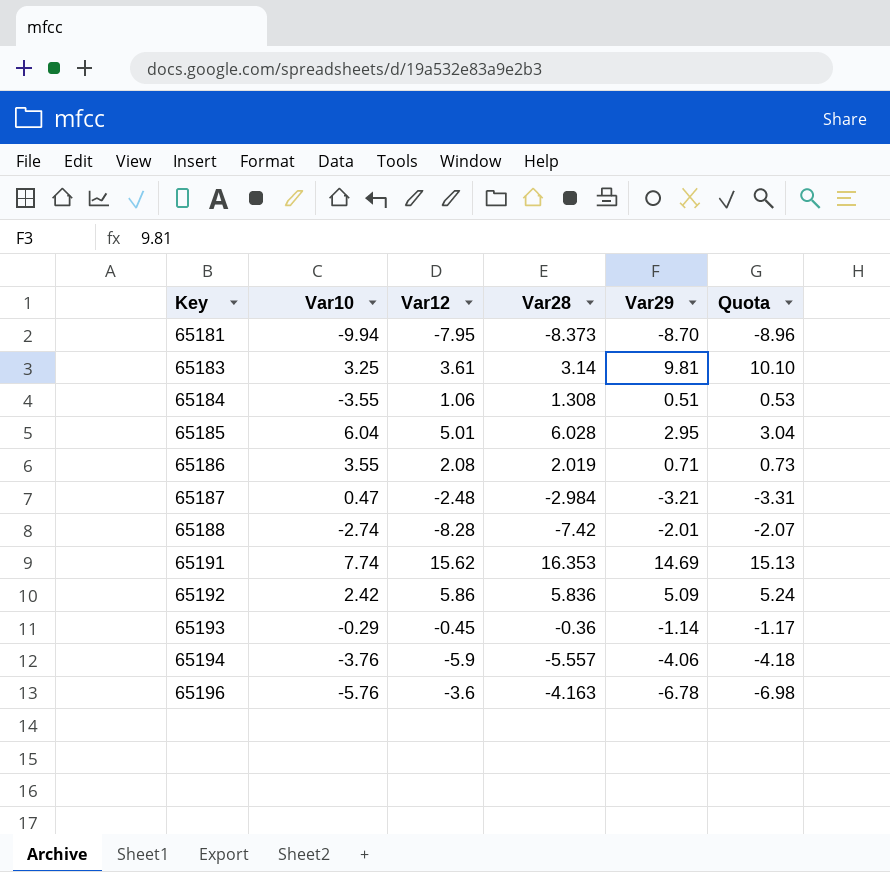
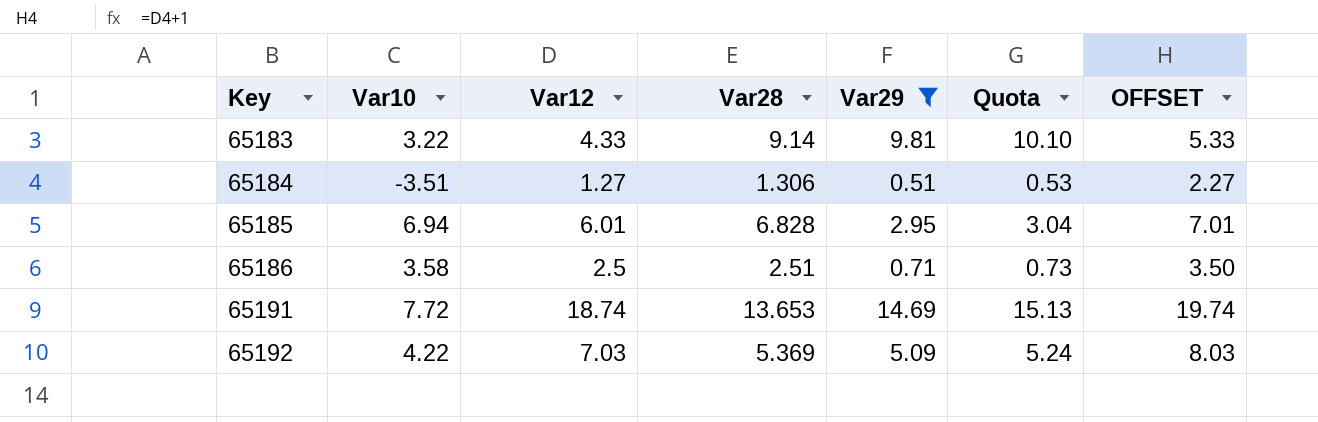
filter: none -> Var29 >= 0.51
column OFFSET | formula: none -> [Var12] + 1
65183 | Var10: 3.25 -> 3.22
65183 | Var12: 3.61 -> 4.33
65183 | Var28: 3.14 -> 9.14
65184 | Var10: -3.55 -> -3.51
65184 | Var12: 1.06 -> 1.27
65184 | Var28: 1.308 -> 1.306
65185 | Var10: 6.04 -> 6.94
65185 | Var12: 5.01 -> 6.01
65185 | Var28: 6.028 -> 6.828
65186 | Var10: 3.55 -> 3.58
65186 | Var12: 2.08 -> 2.5
65186 | Var28: 2.019 -> 2.51
65191 | Var10: 7.74 -> 7.72
65191 | Var12: 15.62 -> 18.74
65191 | Var28: 16.353 -> 13.653
65192 | Var10: 2.42 -> 4.22
65192 | Var12: 5.86 -> 7.03
65192 | Var28: 5.836 -> 5.369

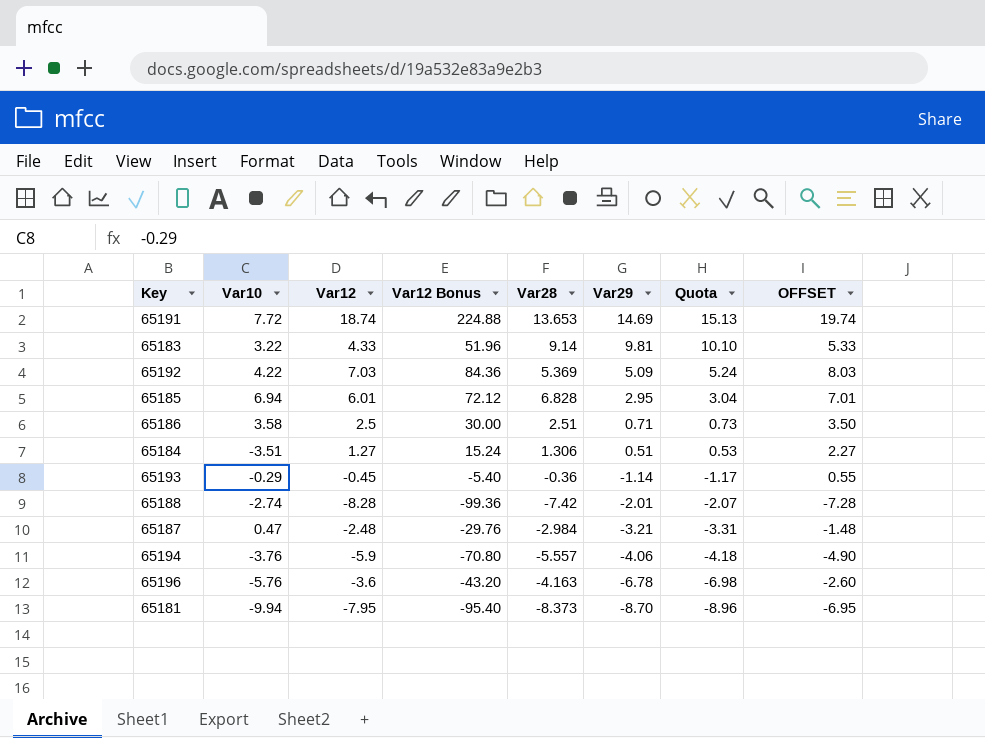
filter: Var29 >= 0.51 -> none
row order: Key ascending -> Var29 descending
column Var12 Bonus | formula: none -> [Var12] * 12

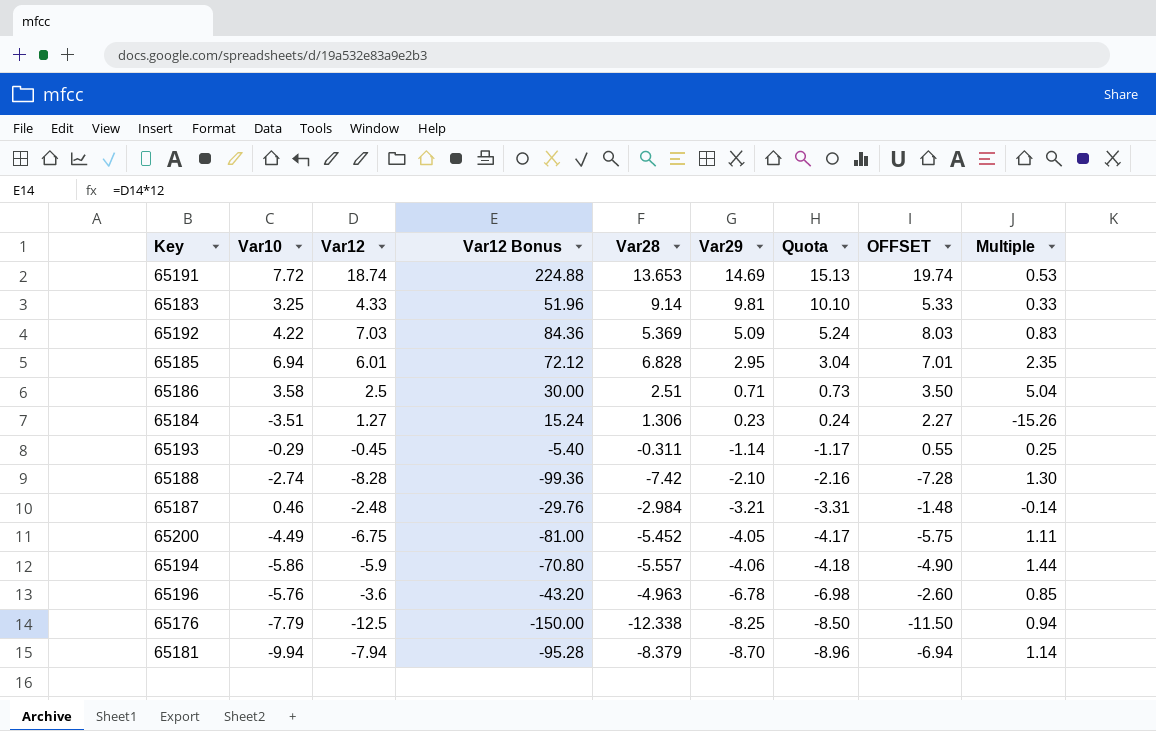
column Multiple | formula: none -> [Var10] / [Var29]
65183 | Var10: 3.22 -> 3.25
65184 | Var29: 0.51 -> 0.23
65184 | Quota: 0.53 -> 0.24
65193 | Var28: -0.36 -> -0.311
65188 | Var29: -2.01 -> -2.10
65188 | Quota: -2.07 -> -2.16
65187 | Var10: 0.47 -> 0.46
row 65200: none -> -4.49 | -6.75 | -81.00 | -5.452 | -4.05 | -4.17 | -5.75 | 1.11
65194 | Var10: -3.76 -> -5.86
65196 | Var28: -4.163 -> -4.963
row 65176: none -> -7.79 | -12.5 | -150.00 | -12.338 | -8.25 | -8.50 | -11.50 | 0.94
65181 | Var12: -7.95 -> -7.94
65181 | Var12 Bonus: -95.40 -> -95.28
65181 | Var28: -8.373 -> -8.379
65181 | OFFSET: -6.95 -> -6.94

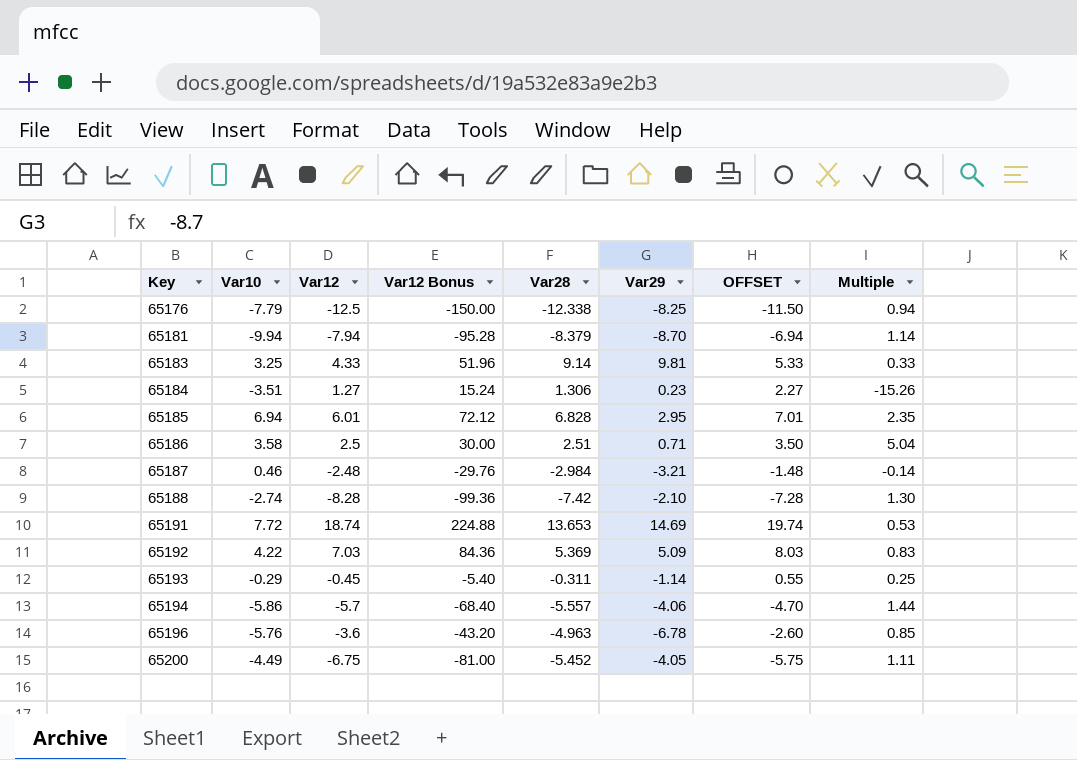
row order: Var29 descending -> Key ascending
column Quota | formula: [Var29] * 1.03 -> none
65194 | Var12: -5.9 -> -5.7
65194 | Var12 Bonus: -70.80 -> -68.40
65194 | OFFSET: -4.90 -> -4.70

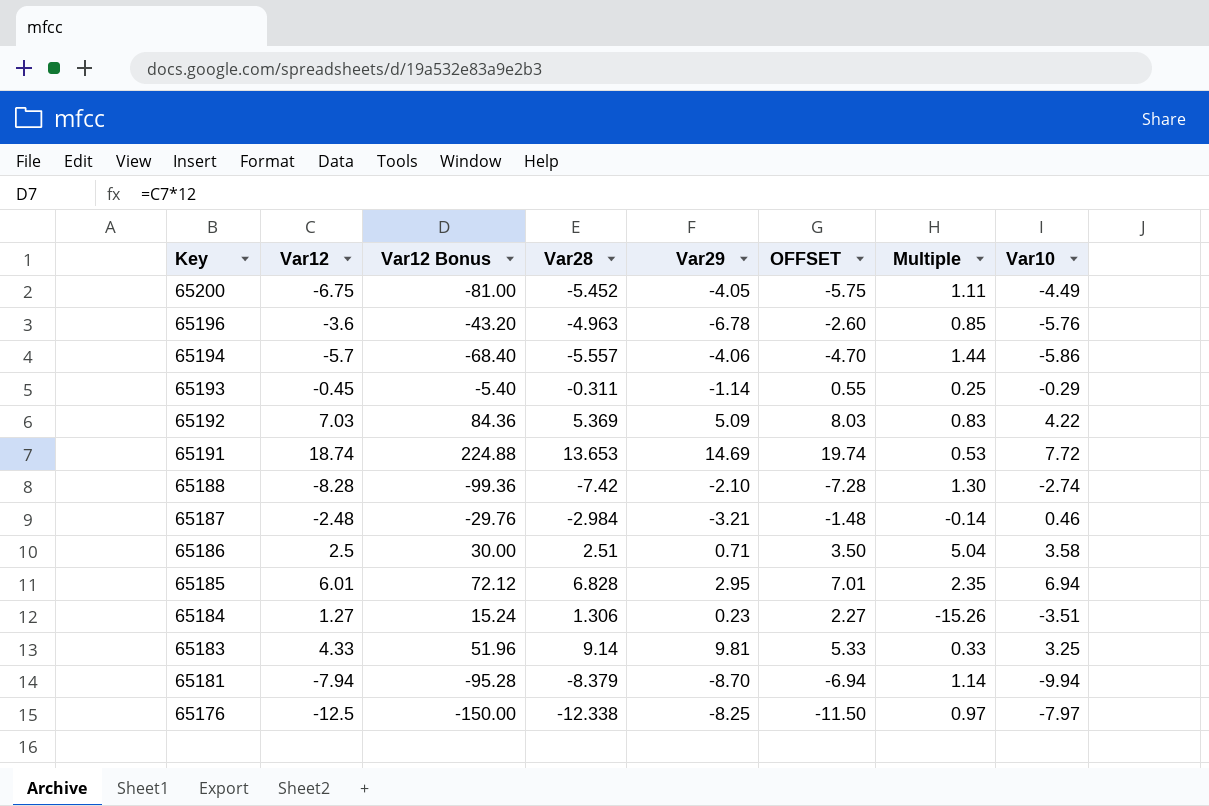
row order: Key ascending -> Key descending
column Var10 | position: 2 -> 8
65176 | Multiple: 0.94 -> 0.97
65176 | Var10: -7.79 -> -7.97

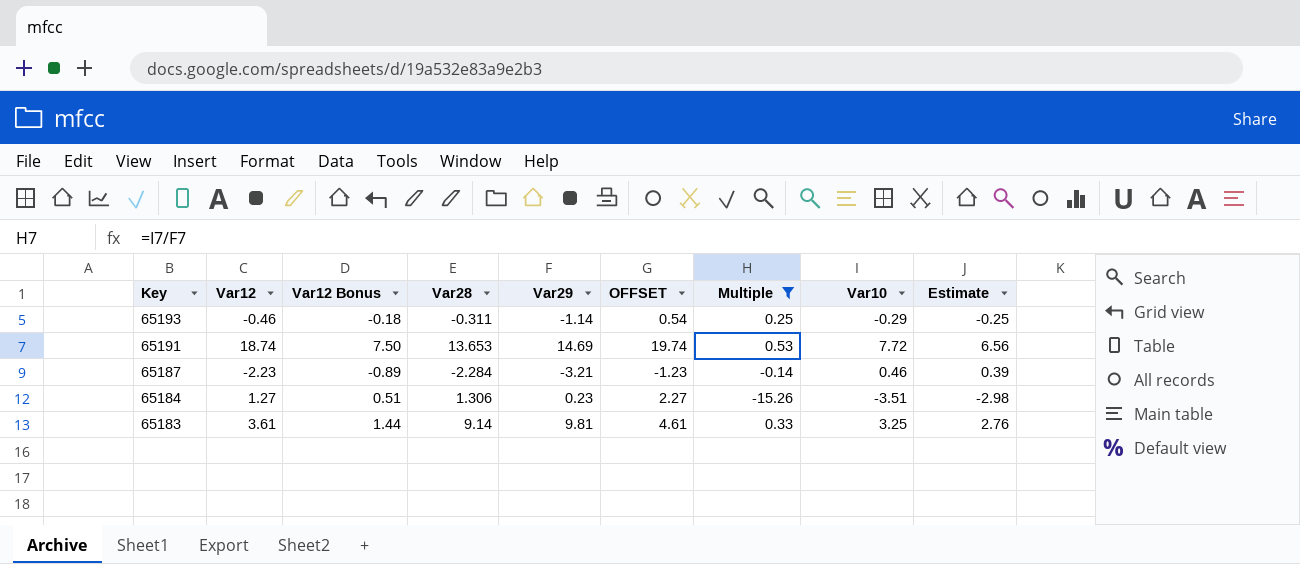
filter: none -> Multiple <= 0.53
column Var12 Bonus | formula: [Var12] * 12 -> [Var12] * 0.4
column Estimate | formula: none -> [Var10] * 0.85
65193 | Var12: -0.45 -> -0.46
65193 | OFFSET: 0.55 -> 0.54
65187 | Var12: -2.48 -> -2.23
65187 | Var28: -2.984 -> -2.284
65187 | OFFSET: -1.48 -> -1.23
65183 | Var12: 4.33 -> 3.61
65183 | OFFSET: 5.33 -> 4.61

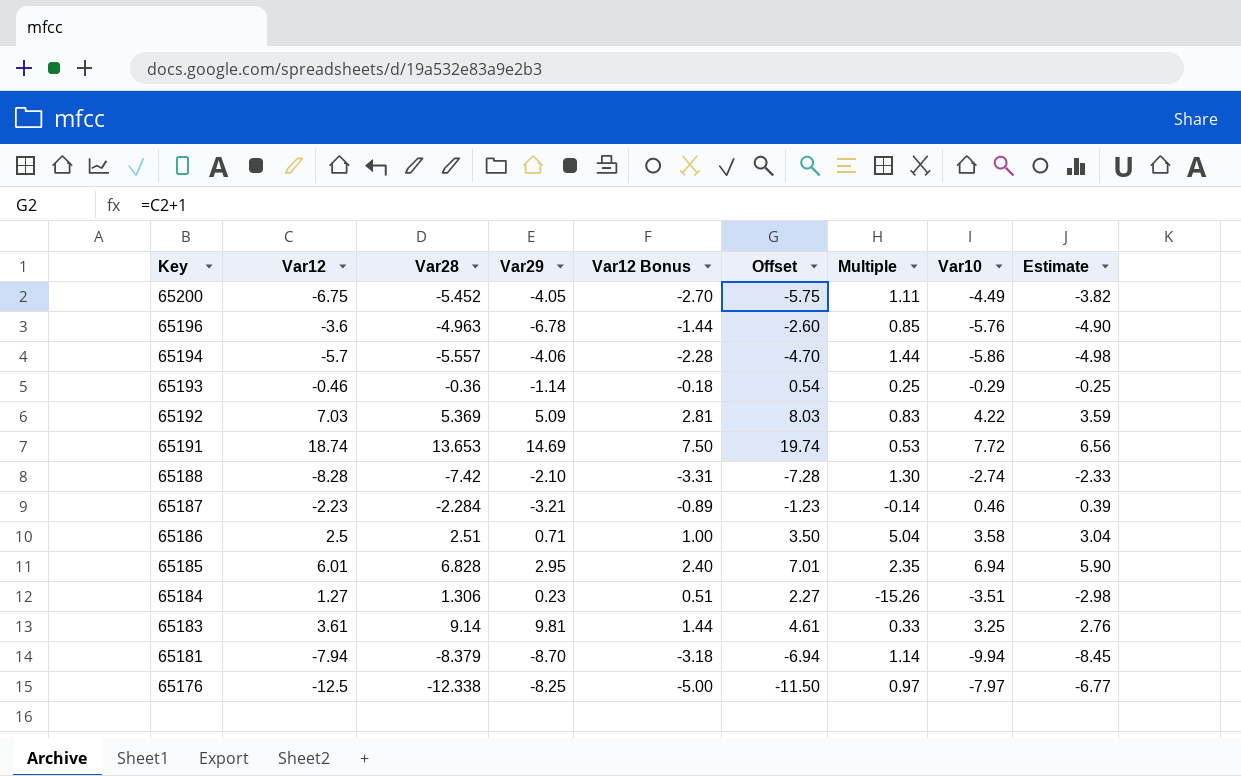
filter: Multiple <= 0.53 -> none
column Var12 Bonus | position: 3 -> 5
column name: OFFSET -> Offset
65193 | Var28: -0.311 -> -0.36

